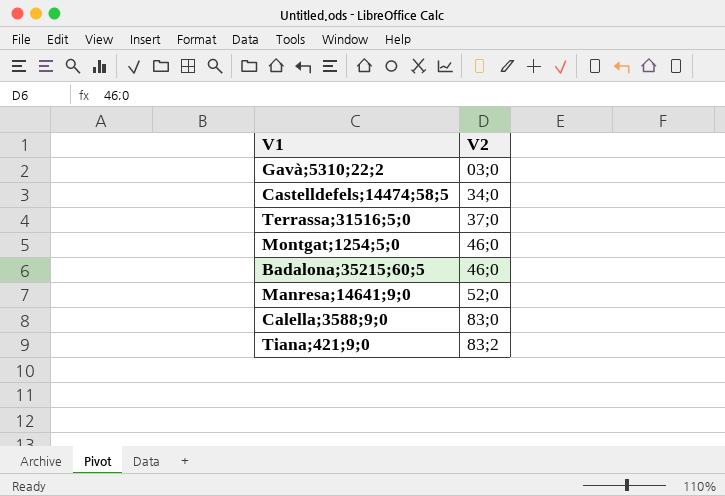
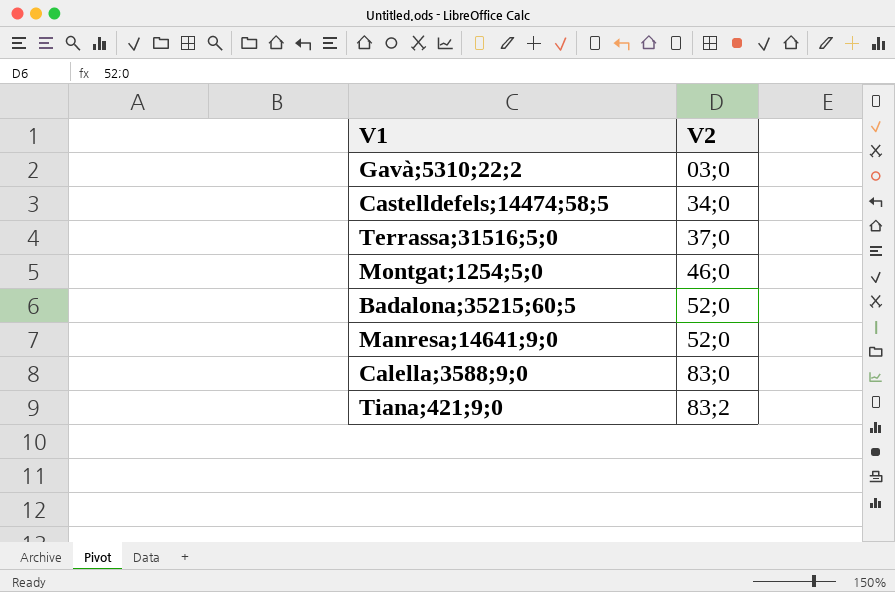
Badalona;35215;60;5 | V2: 46;0 -> 52;0

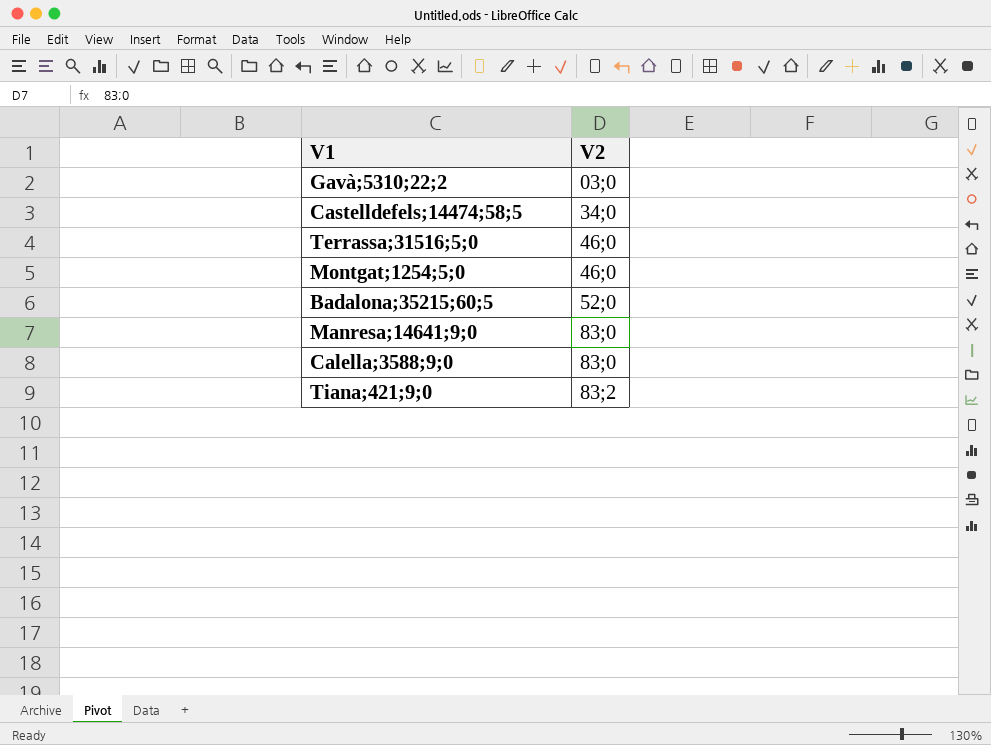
Terrassa;31516;5;0 | V2: 37;0 -> 46;0
Manresa;14641;9;0 | V2: 52;0 -> 83;0

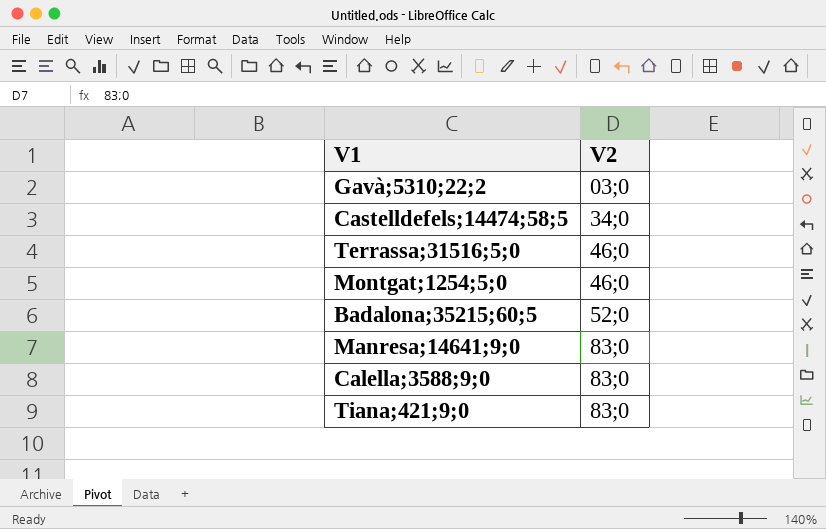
Tiana;421;9;0 | V2: 83;2 -> 83;0

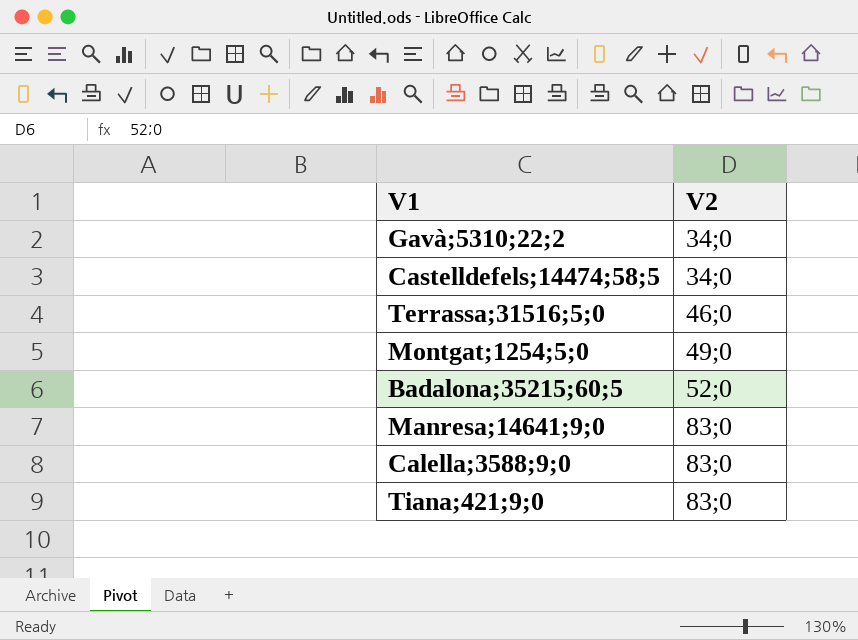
Gavà;5310;22;2 | V2: 03;0 -> 34;0
Montgat;1254;5;0 | V2: 46;0 -> 49;0

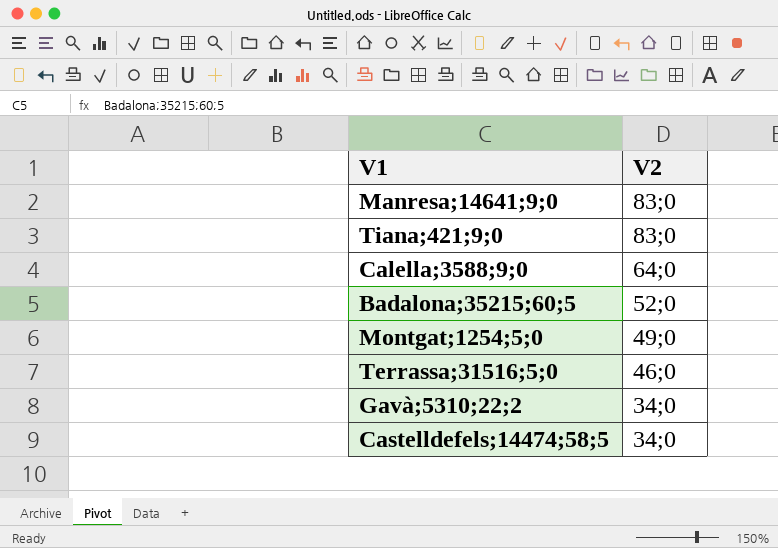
row order: V2 ascending -> V2 descending
Calella;3588;9;0 | V2: 83;0 -> 64;0

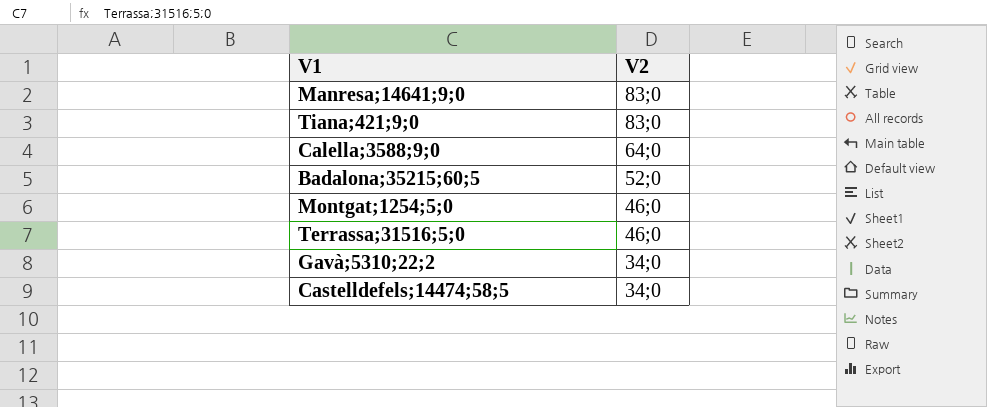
Montgat;1254;5;0 | V2: 49;0 -> 46;0

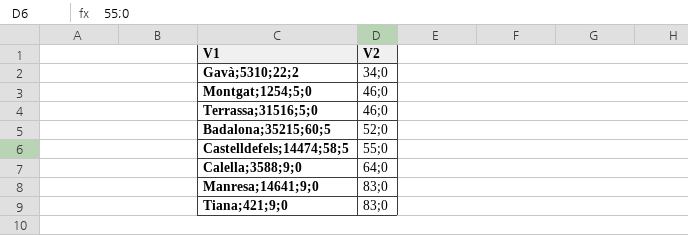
row order: V2 descending -> V2 ascending
Castelldefels;14474;58;5 | V2: 34;0 -> 55;0

